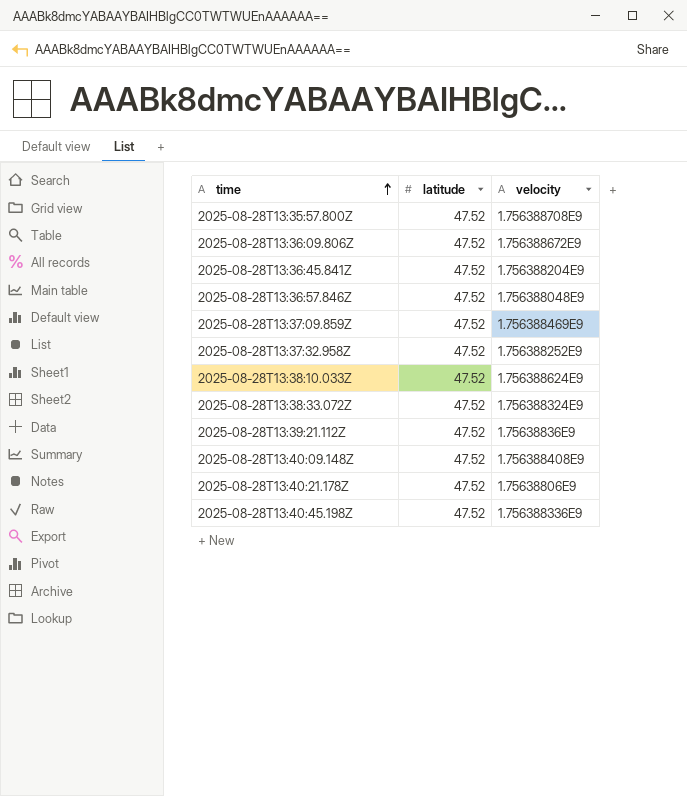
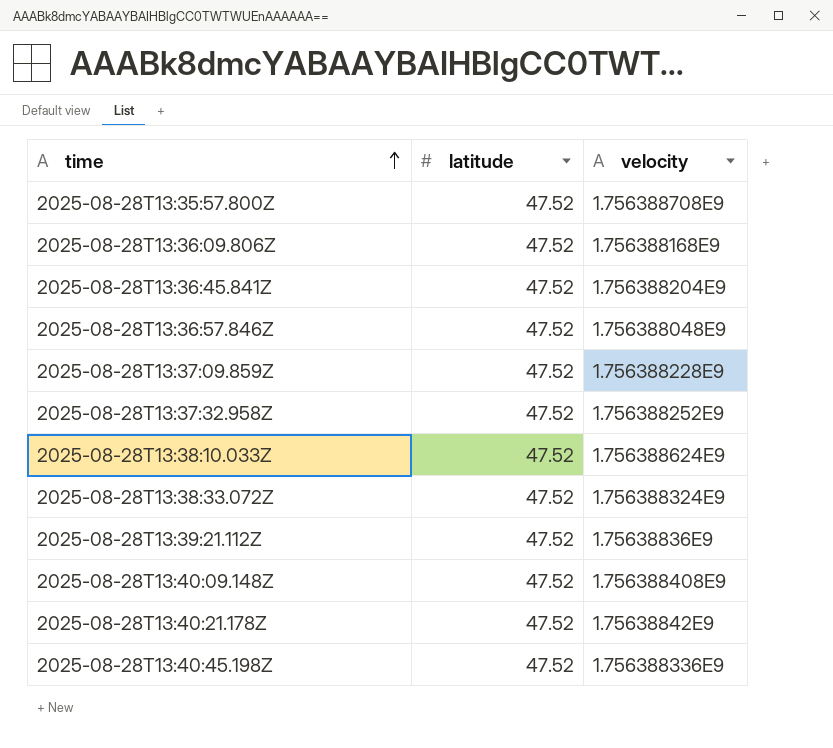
2025-08-28T13:36:09.806Z | velocity: 1.756388672E9 -> 1.756388168E9
2025-08-28T13:37:09.859Z | velocity: 1.756388469E9 -> 1.756388228E9
2025-08-28T13:40:21.178Z | velocity: 1.75638806E9 -> 1.75638842E9

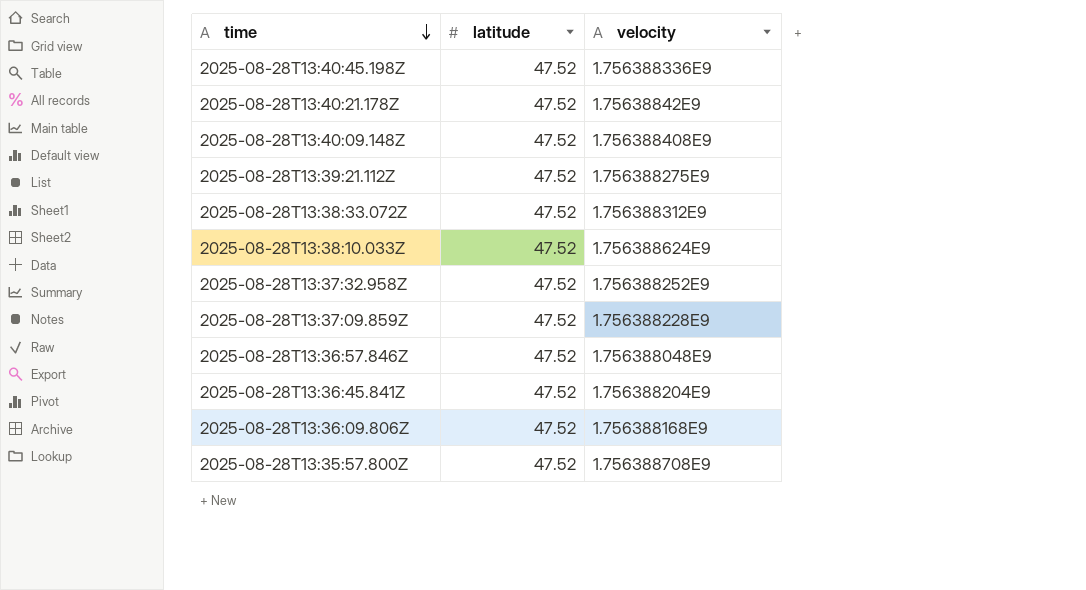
row order: time ascending -> time descending
2025-08-28T13:39:21.112Z | velocity: 1.75638836E9 -> 1.756388275E9
2025-08-28T13:38:33.072Z | velocity: 1.756388324E9 -> 1.756388312E9

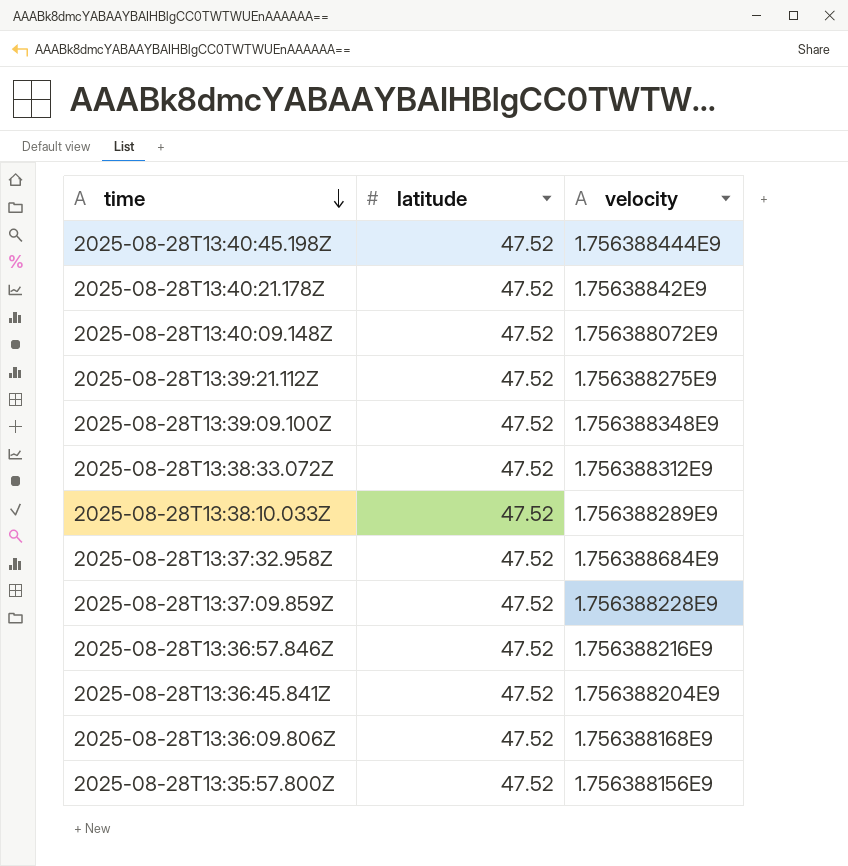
2025-08-28T13:40:45.198Z | velocity: 1.756388336E9 -> 1.756388444E9
2025-08-28T13:40:09.148Z | velocity: 1.756388408E9 -> 1.756388072E9
row 2025-08-28T13:39:09.100Z: none -> 47.52 | 1.756388348E9
2025-08-28T13:38:10.033Z | velocity: 1.756388624E9 -> 1.756388289E9
2025-08-28T13:37:32.958Z | velocity: 1.756388252E9 -> 1.756388684E9
2025-08-28T13:36:57.846Z | velocity: 1.756388048E9 -> 1.756388216E9
2025-08-28T13:35:57.800Z | velocity: 1.756388708E9 -> 1.756388156E9

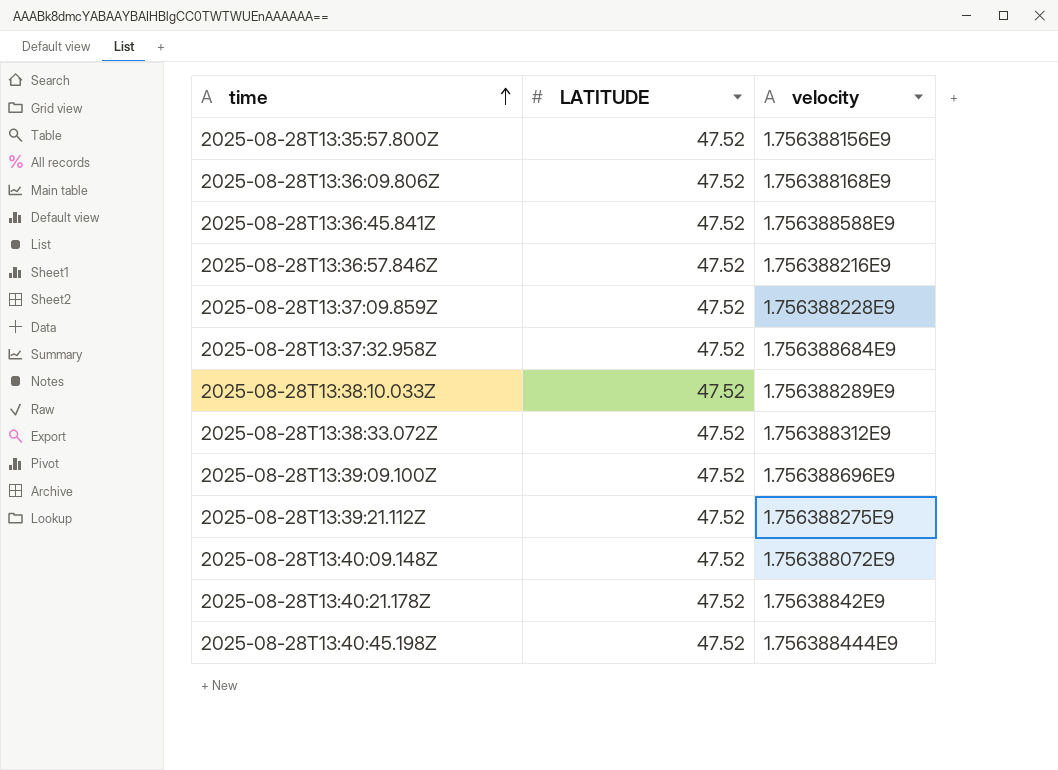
row order: time descending -> time ascending
column name: latitude -> LATITUDE
2025-08-28T13:36:45.841Z | velocity: 1.756388204E9 -> 1.756388588E9
2025-08-28T13:39:09.100Z | velocity: 1.756388348E9 -> 1.756388696E9

